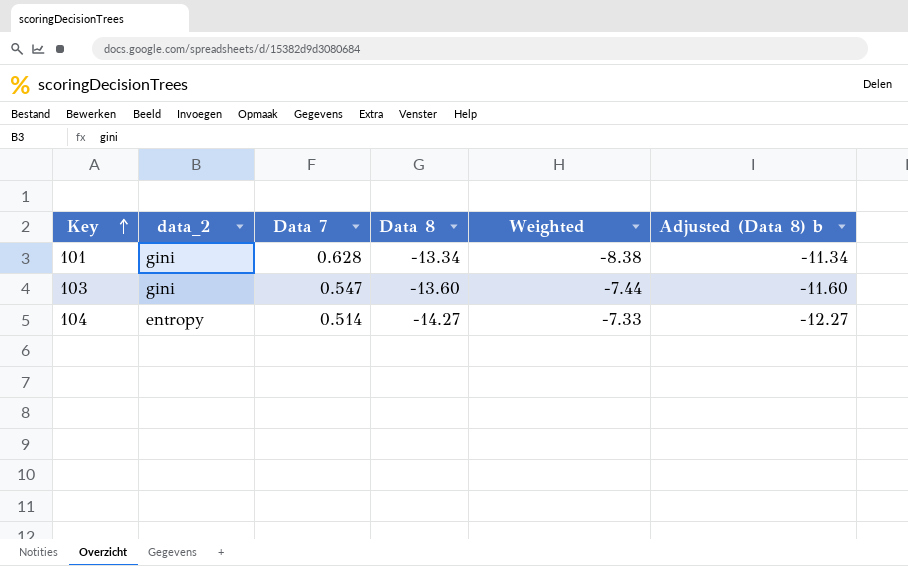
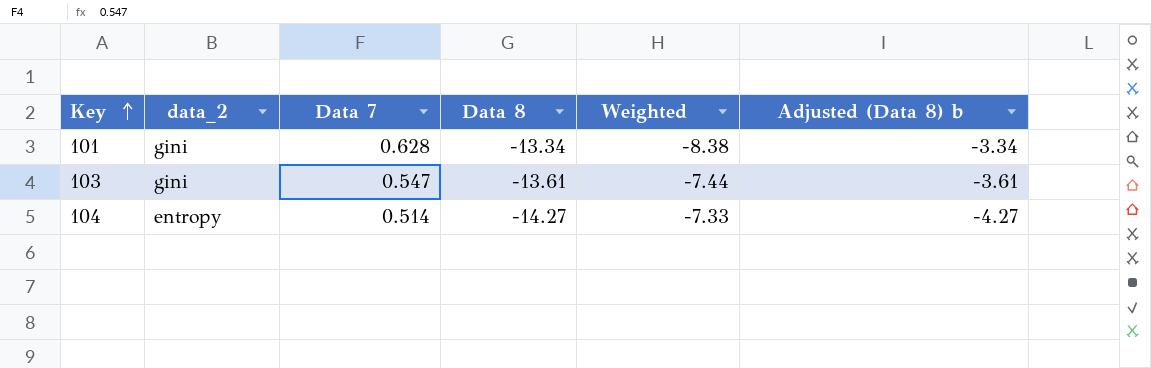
column Adjusted (Data 8) b | formula: [Data 8] + 2 -> [Data 8] + 10
103 | Data 8: -13.60 -> -13.61

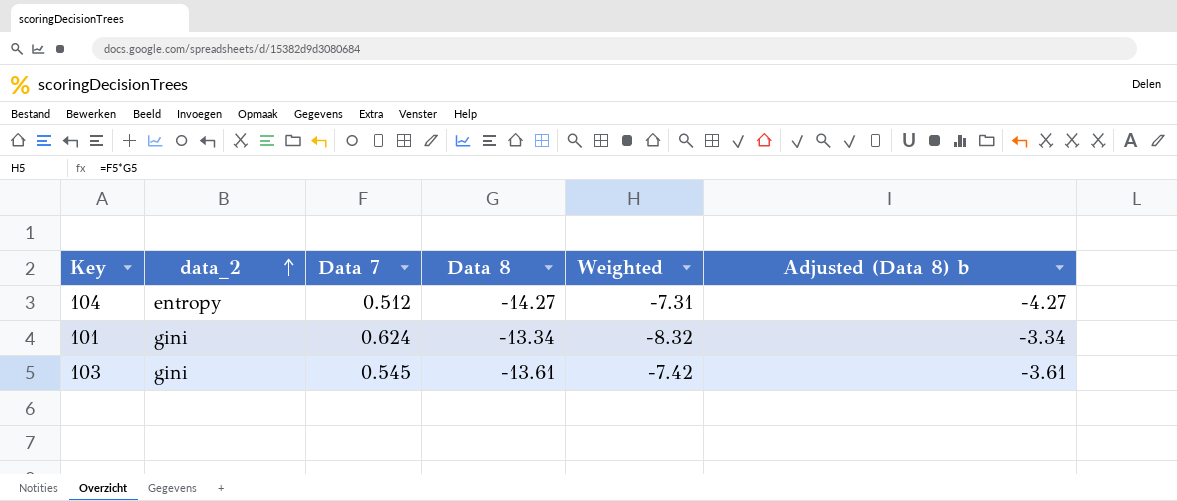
row order: Key ascending -> data_2 ascending
104 | Data 7: 0.514 -> 0.512
104 | Weighted: -7.33 -> -7.31
101 | Data 7: 0.628 -> 0.624
101 | Weighted: -8.38 -> -8.32
103 | Data 7: 0.547 -> 0.545
103 | Weighted: -7.44 -> -7.42

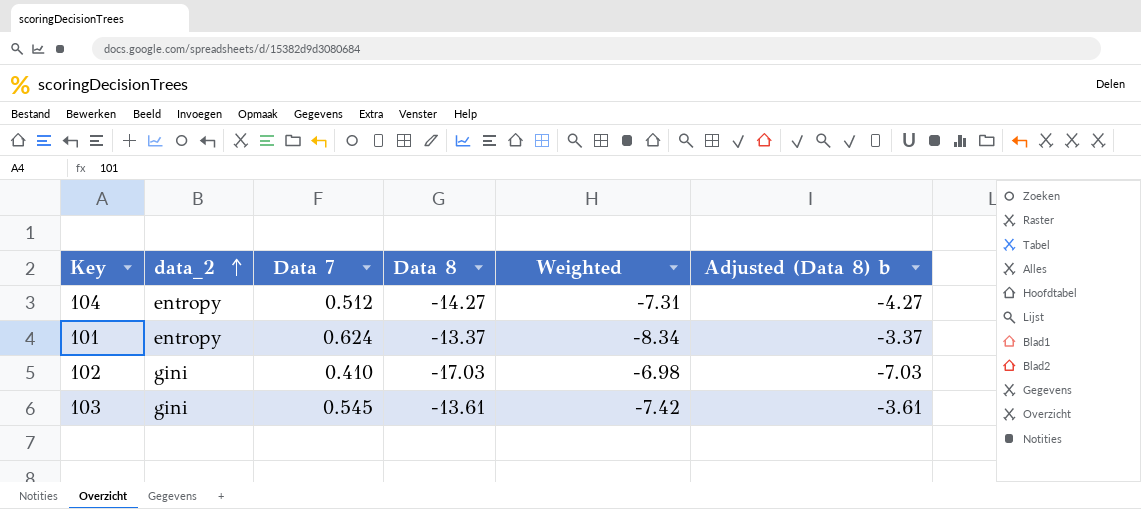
101 | data_2: gini -> entropy
101 | Data 8: -13.34 -> -13.37
101 | Weighted: -8.32 -> -8.34
101 | Adjusted (Data 8) b: -3.34 -> -3.37
row 102: none -> gini | 0.410 | -17.03 | -6.98 | -7.03

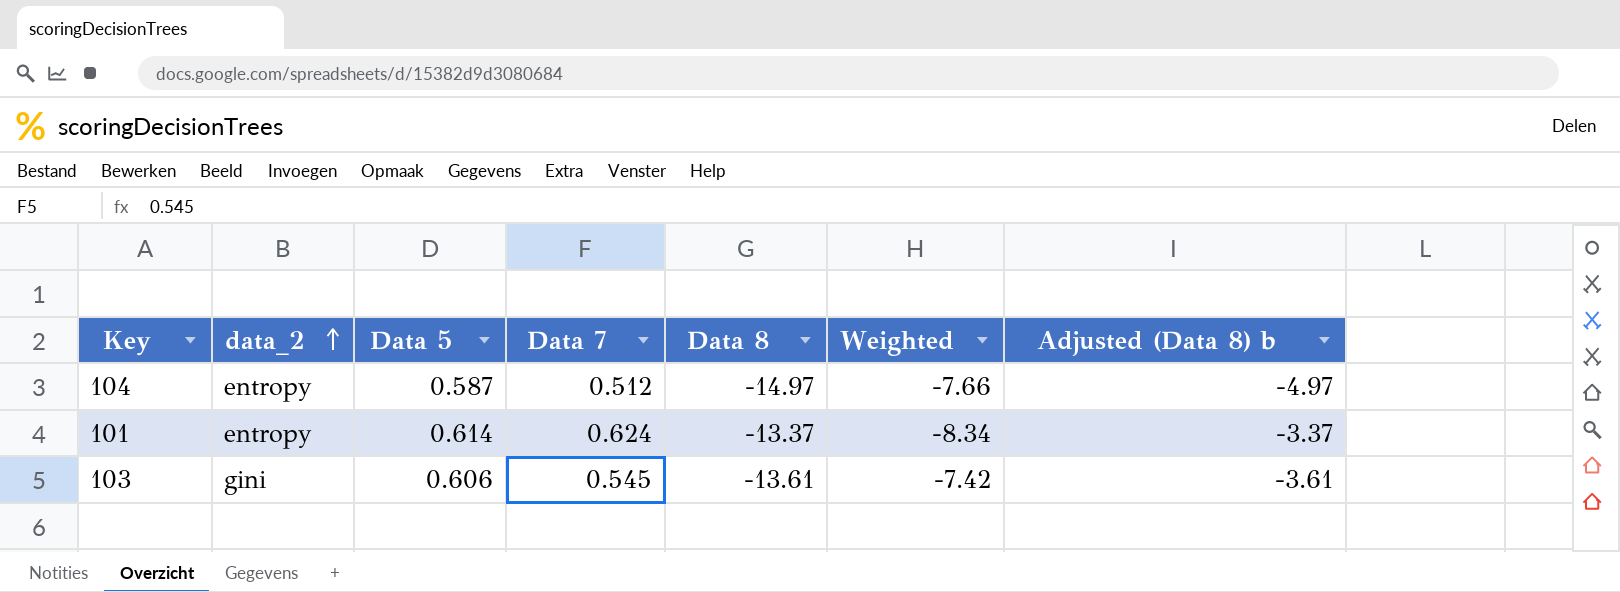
column Data 5 | position: none -> 3
row 102: gini | 0.410 | -17.03 | -6.98 | -7.03 -> none
104 | Data 8: -14.27 -> -14.97
104 | Weighted: -7.31 -> -7.66
104 | Adjusted (Data 8) b: -4.27 -> -4.97

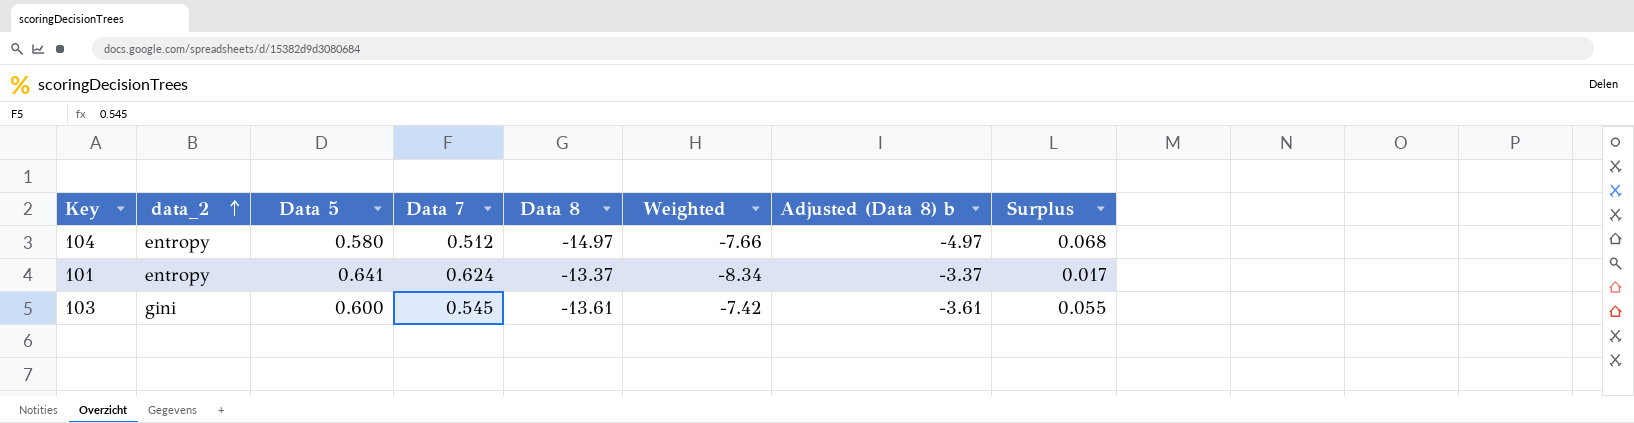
column Surplus | formula: none -> [Data 5] - [Data 7]
104 | Data 5: 0.587 -> 0.580
101 | Data 5: 0.614 -> 0.641
103 | Data 5: 0.606 -> 0.600

